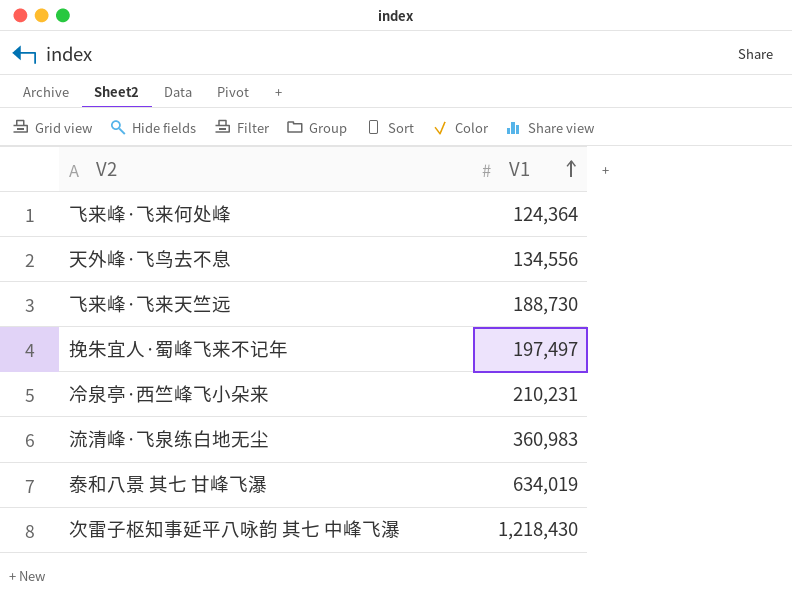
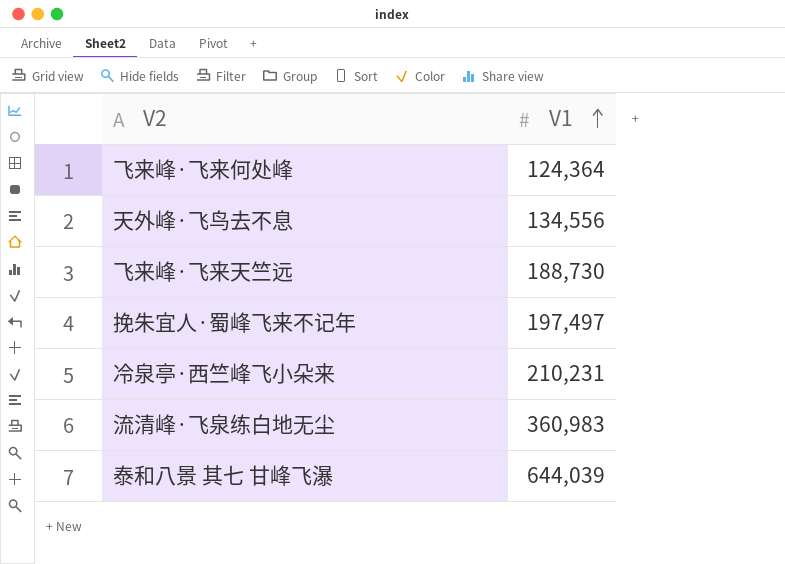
row 次雷子枢知事延平八咏韵 其七 中峰飞瀑: 1,218,430 -> none
泰和八景 其七 甘峰飞瀑 | V1: 634,019 -> 644,039

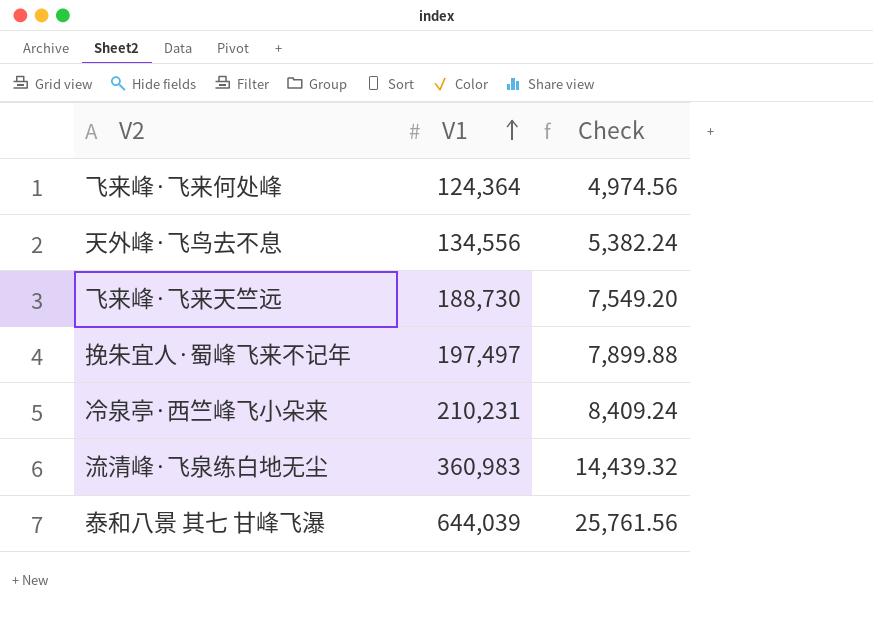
column Check | formula: none -> [V1] * 0.04

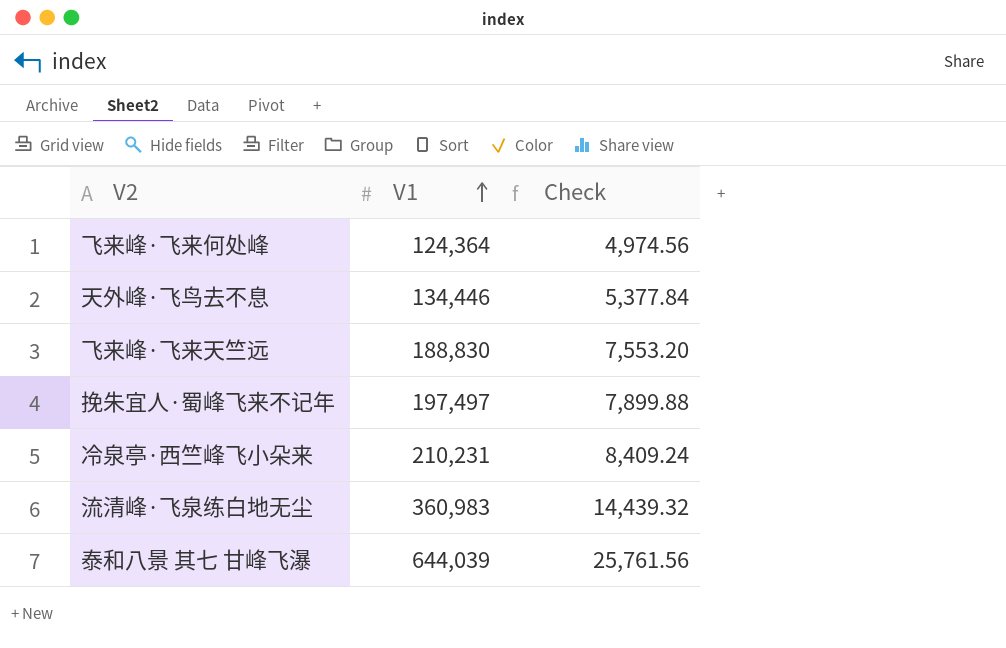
天外峰·飞鸟去不息 | V1: 134,556 -> 134,446
天外峰·飞鸟去不息 | Check: 5,382.24 -> 5,377.84
飞来峰·飞来天竺远 | V1: 188,730 -> 188,830
飞来峰·飞来天竺远 | Check: 7,549.20 -> 7,553.20

